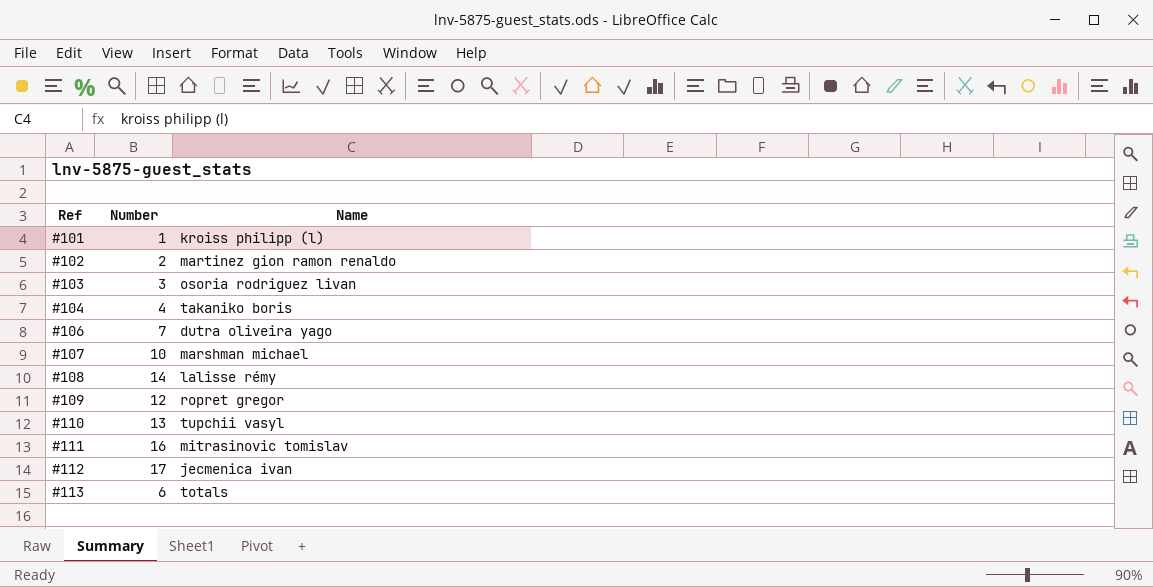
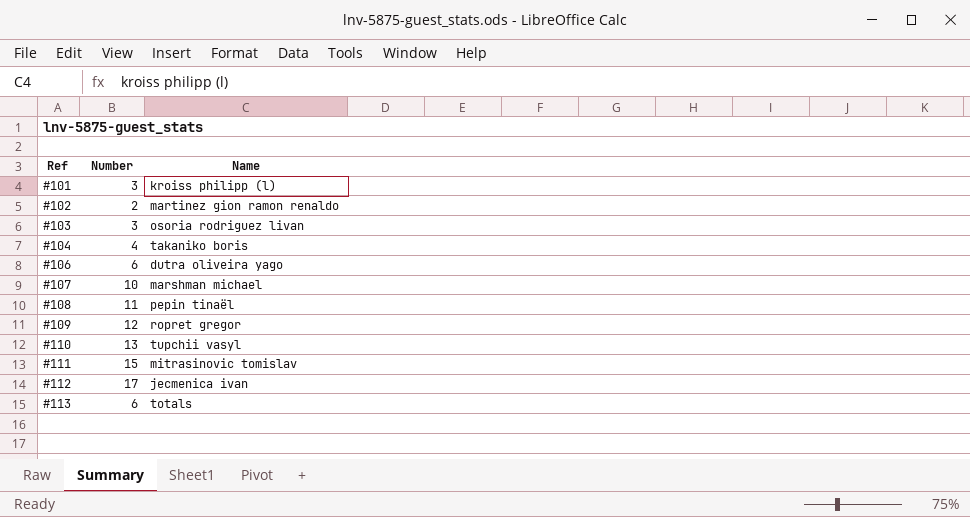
#101 | Number: 1 -> 3
#106 | Number: 7 -> 6
#108 | Number: 14 -> 11
#108 | Name: lalisse rémy -> pepin tinaël
#111 | Number: 16 -> 15

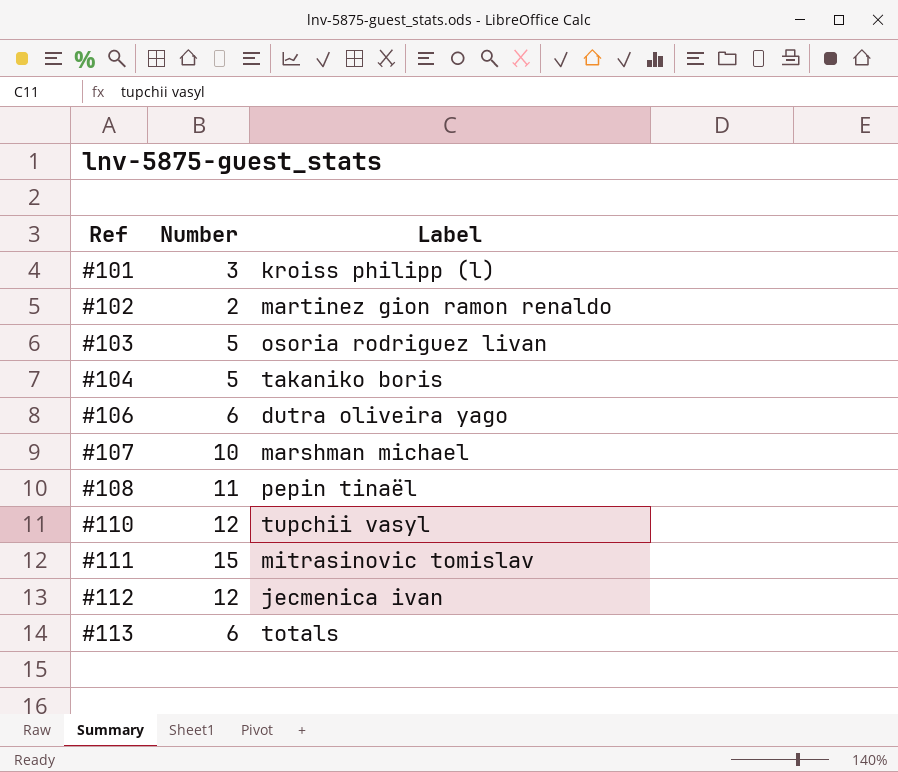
column name: Name -> Label
row #109: 12 | ropret gregor -> none
#103 | Number: 3 -> 5
#104 | Number: 4 -> 5
#110 | Number: 13 -> 12
#112 | Number: 17 -> 12

